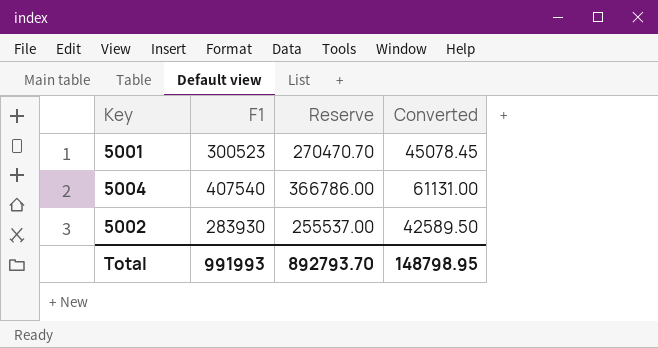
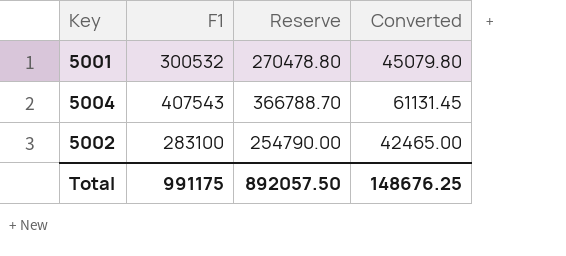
5001 | F1: 300523 -> 300532
5001 | Reserve: 270470.70 -> 270478.80
5001 | Converted: 45078.45 -> 45079.80
5004 | F1: 407540 -> 407543
5004 | Reserve: 366786.00 -> 366788.70
5004 | Converted: 61131.00 -> 61131.45
5002 | F1: 283930 -> 283100
5002 | Reserve: 255537.00 -> 254790.00
5002 | Converted: 42589.50 -> 42465.00
Total | F1: 991993 -> 991175
Total | Reserve: 892793.70 -> 892057.50
Total | Converted: 148798.95 -> 148676.25

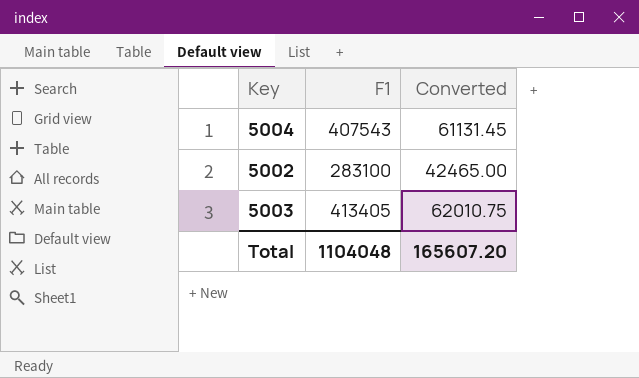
column Reserve | formula: [F1] * 0.9 -> none
row 5001: 300532 | 270478.80 | 45079.80 -> none
row 5003: none -> 413405 | 62010.75
Total | F1: 991175 -> 1104048
Total | Converted: 148676.25 -> 165607.20

